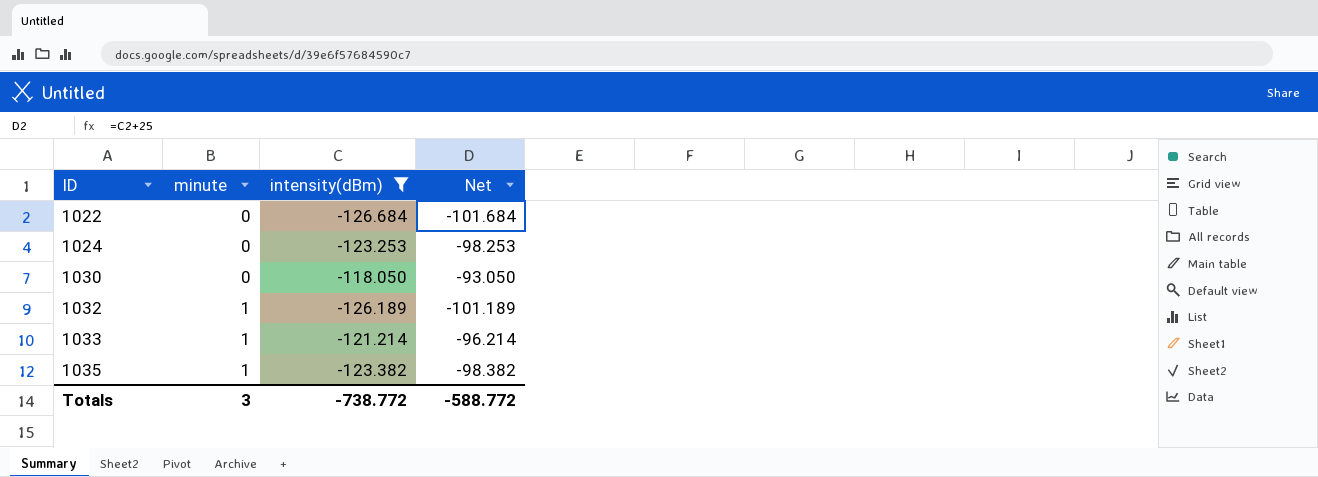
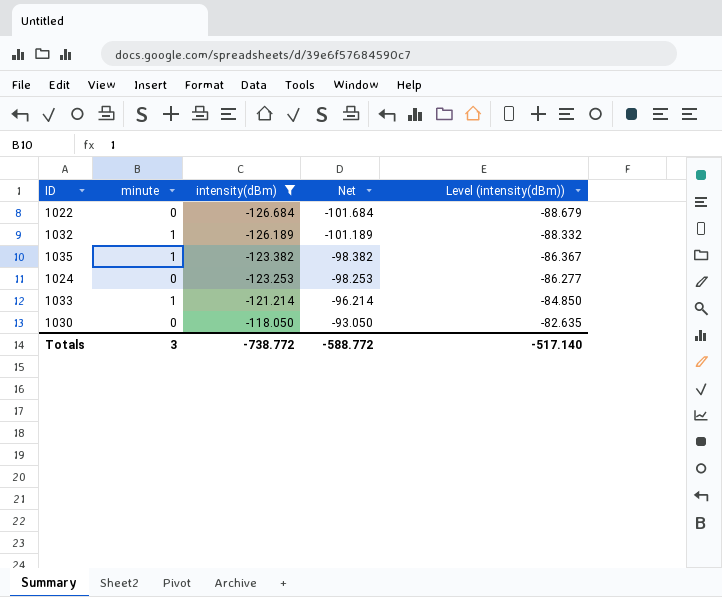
row order: ID ascending -> intensity(dBm) ascending
column Level (intensity(dBm)) | formula: none -> [intensity(dBm)] * 0.7

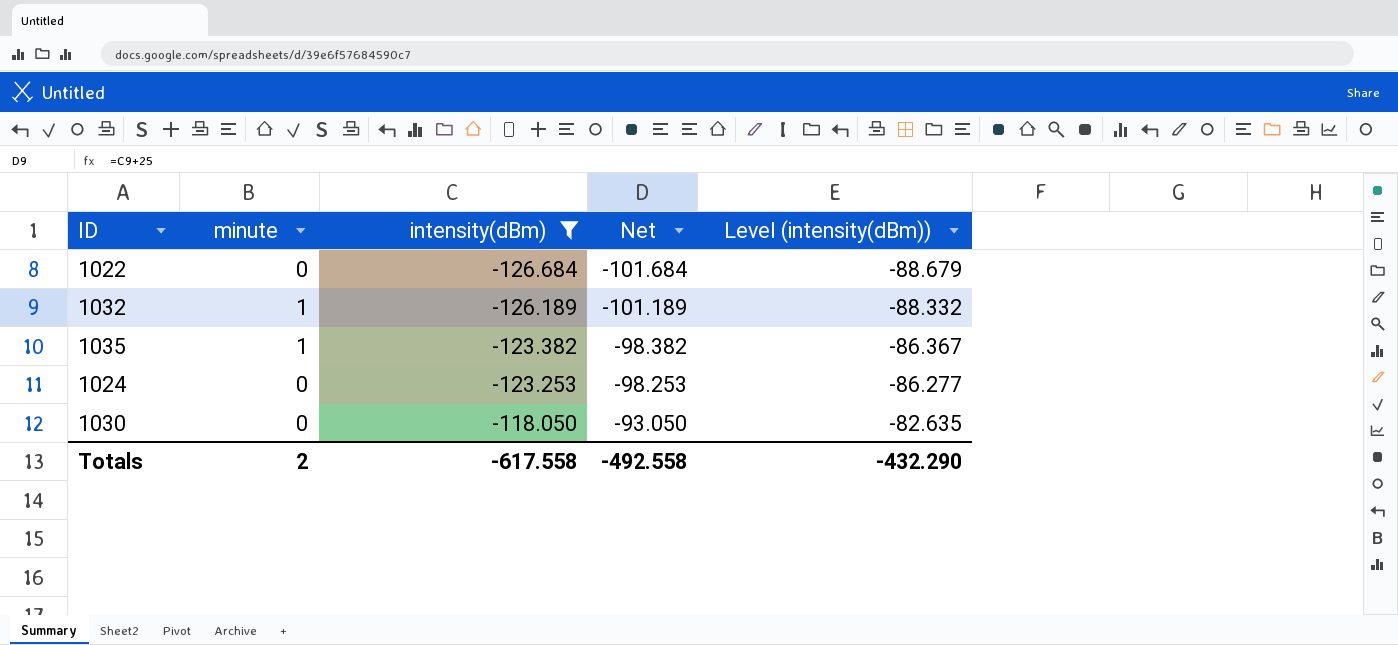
row 1033: 1 | -121.214 | -96.214 | -84.850 -> none
Totals | minute: 3 -> 2
Totals | intensity(dBm): -738.772 -> -617.558
Totals | Net: -588.772 -> -492.558
Totals | Level (intensity(dBm)): -517.140 -> -432.290

